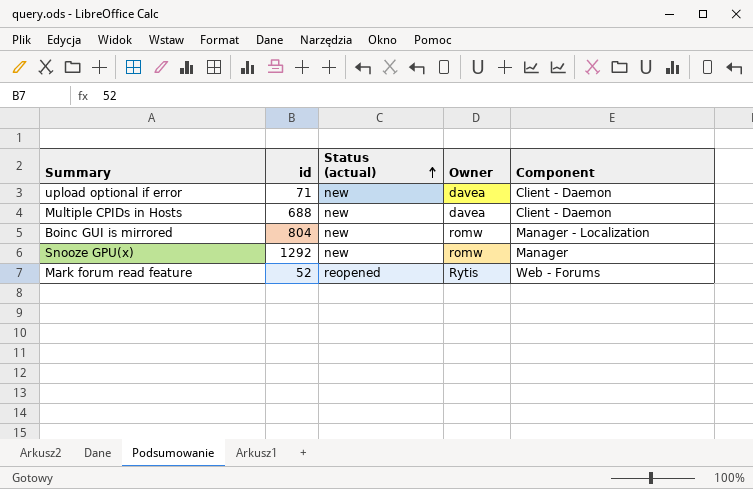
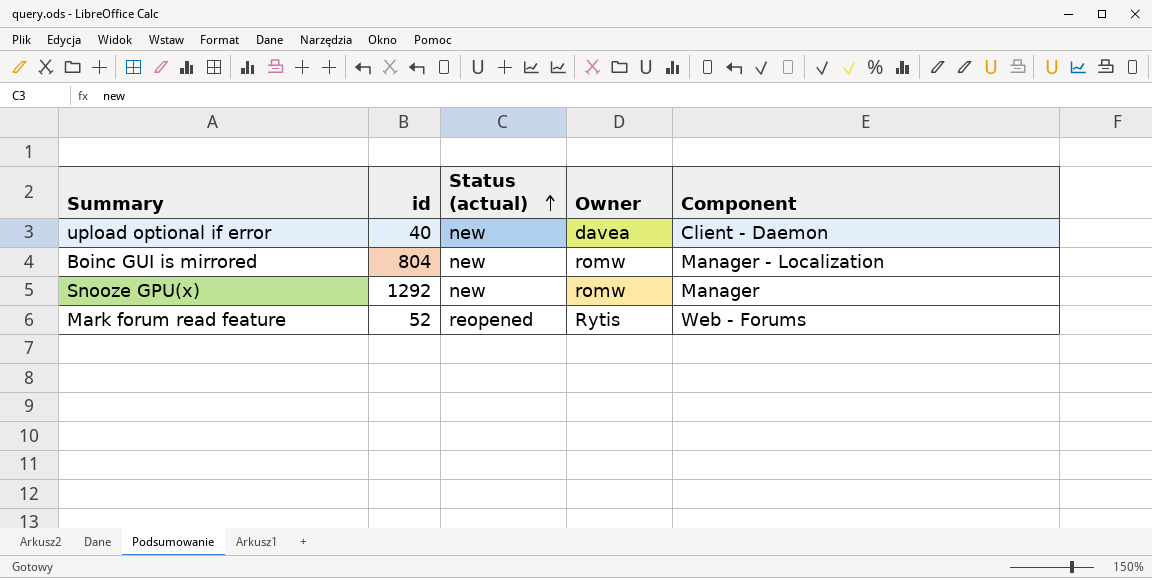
row Multiple CPIDs in Hosts: 688 | new | davea | Client - Daemon -> none
upload optional if error | id: 71 -> 40

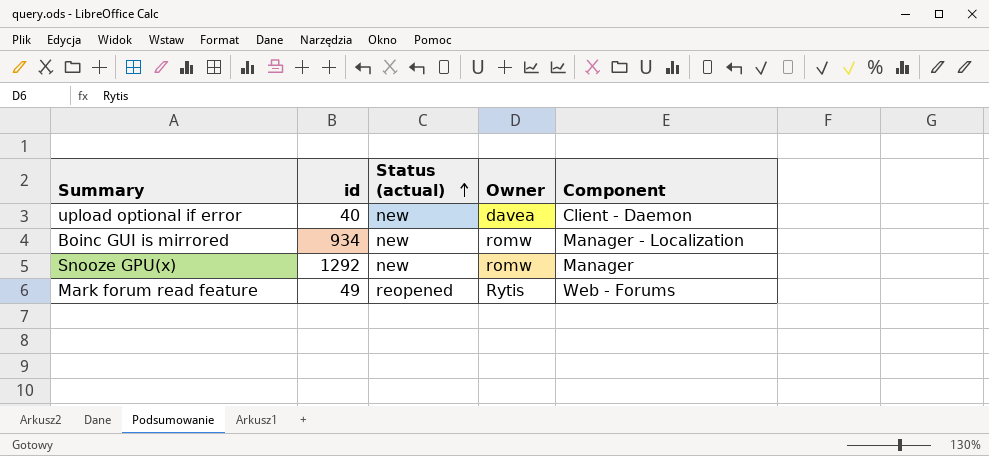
Boinc GUI is mirrored | id: 804 -> 934
Mark forum read feature | id: 52 -> 49

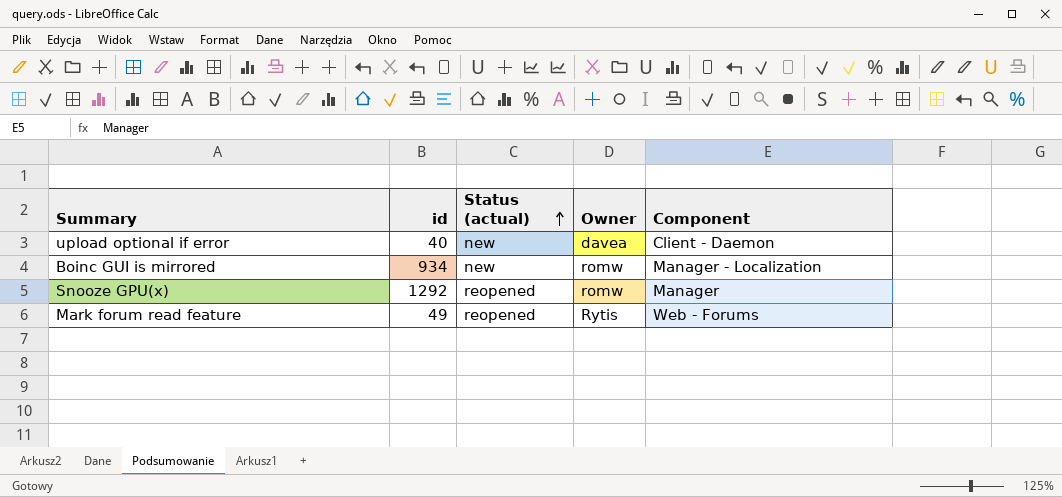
Snooze GPU(x) | Status (actual): new -> reopened

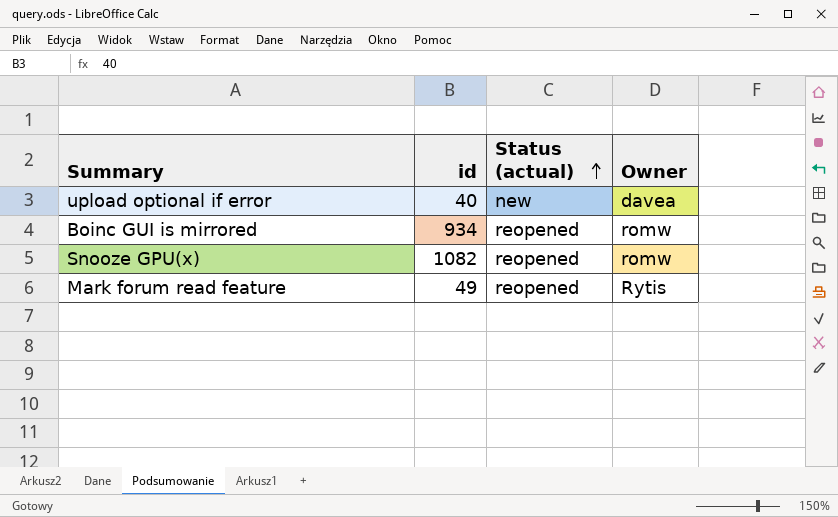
column Component | position: 5 -> none
Boinc GUI is mirrored | Status (actual): new -> reopened
Snooze GPU(x) | id: 1292 -> 1082

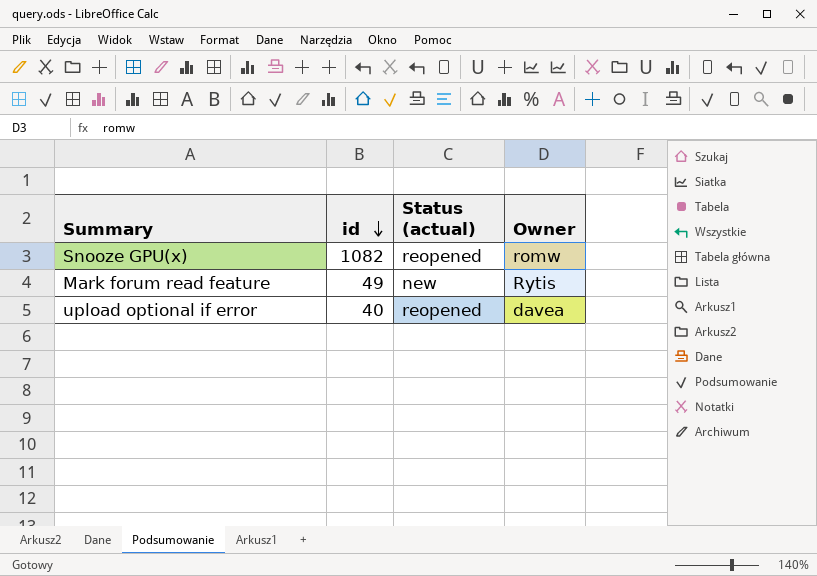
row order: Status (actual) ascending -> id descending
row Boinc GUI is mirrored: 934 | reopened | romw -> none
Mark forum read feature | Status (actual): reopened -> new
upload optional if error | Status (actual): new -> reopened

